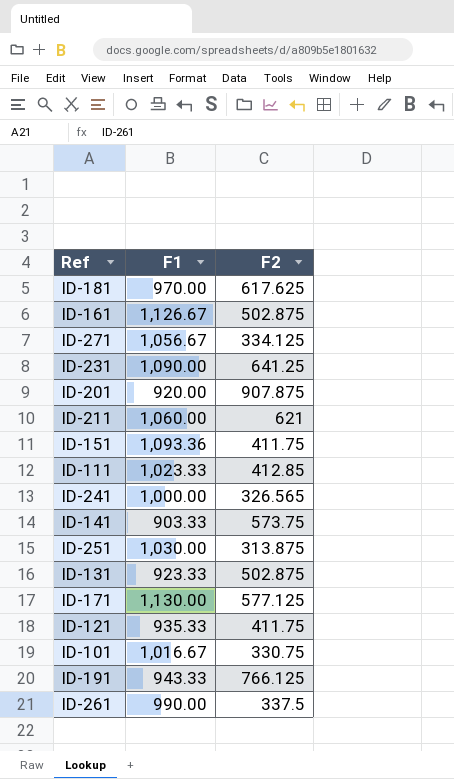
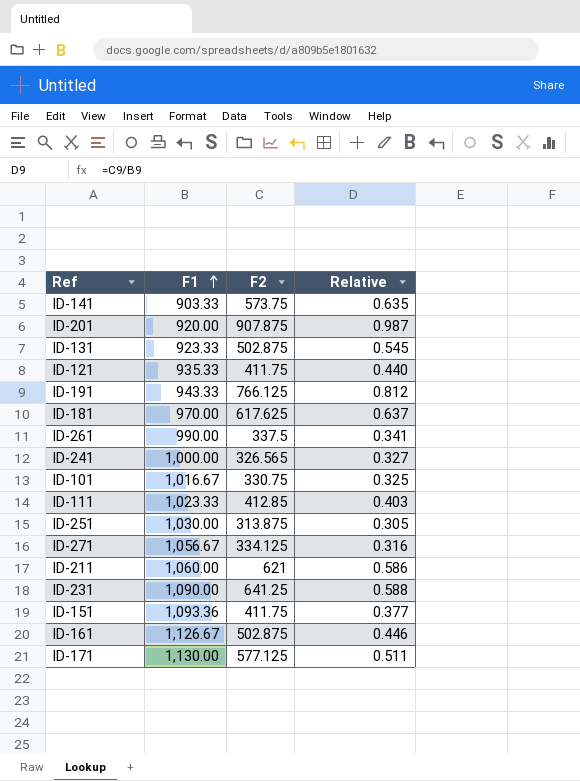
row order: none -> F1 ascending
column Relative | formula: none -> [F2] / [F1]

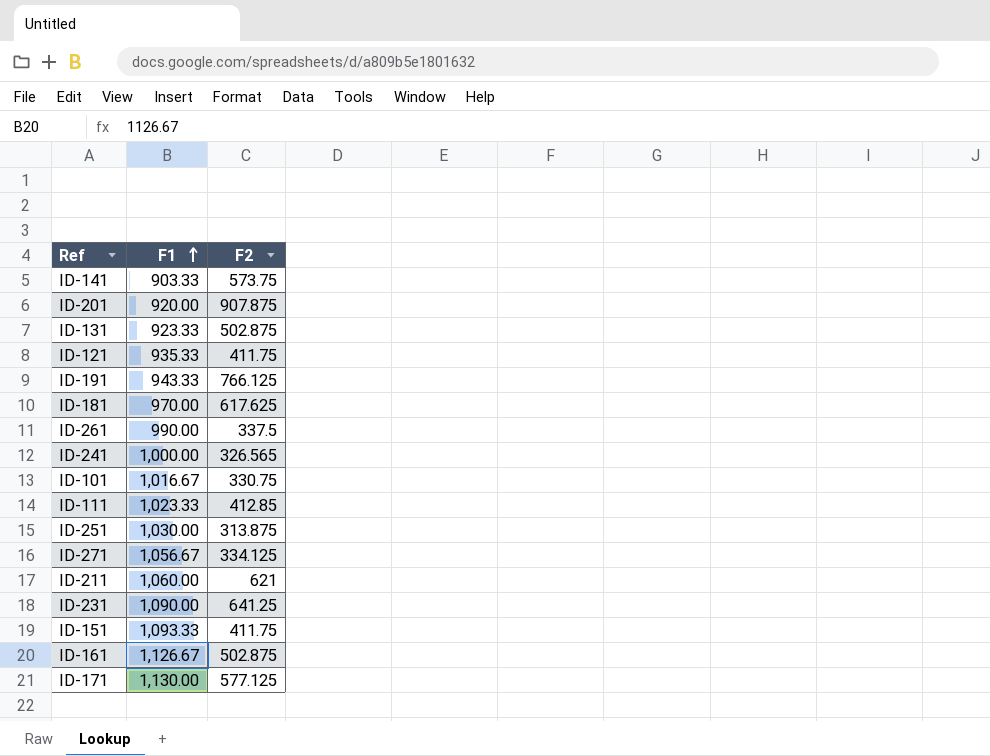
column Relative | formula: [F2] / [F1] -> none
ID-151 | F1: 1,093.36 -> 1,093.33

